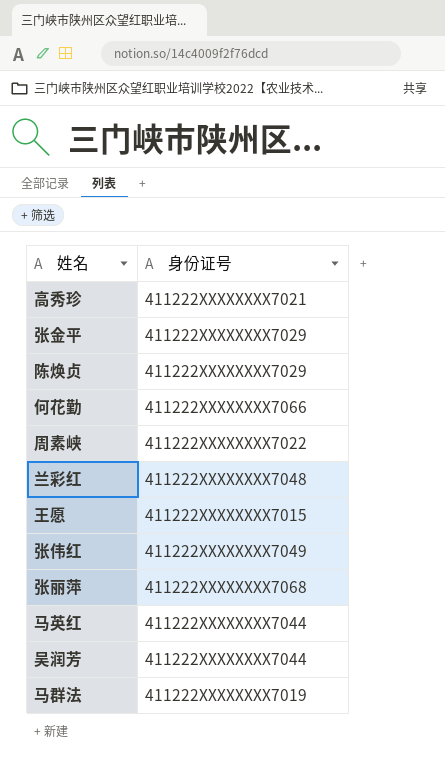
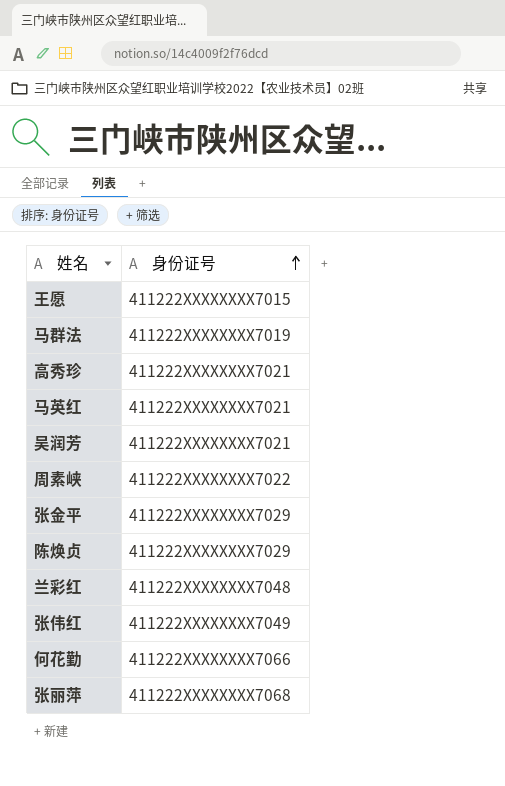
row order: none -> 身份证号 ascending
马英红 | 身份证号: 411222XXXXXXXX7044 -> 411222XXXXXXXX7021
吴润芳 | 身份证号: 411222XXXXXXXX7044 -> 411222XXXXXXXX7021

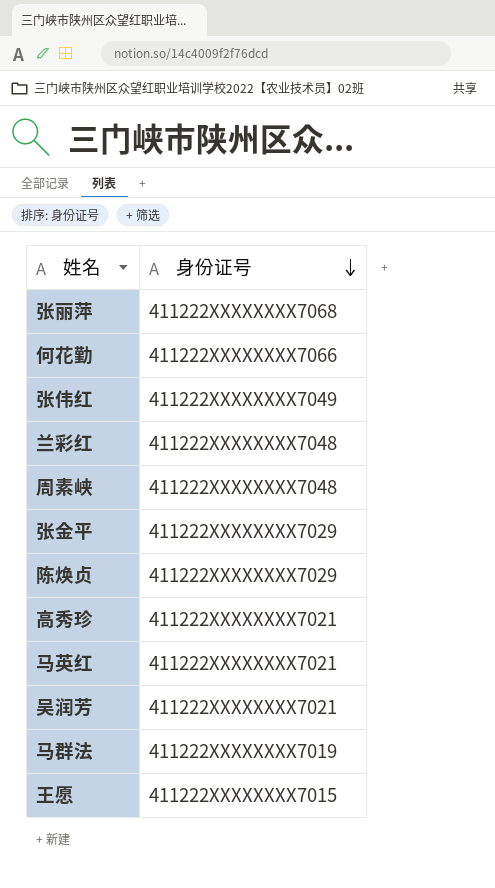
row order: 身份证号 ascending -> 身份证号 descending
周素峡 | 身份证号: 411222XXXXXXXX7022 -> 411222XXXXXXXX7048

